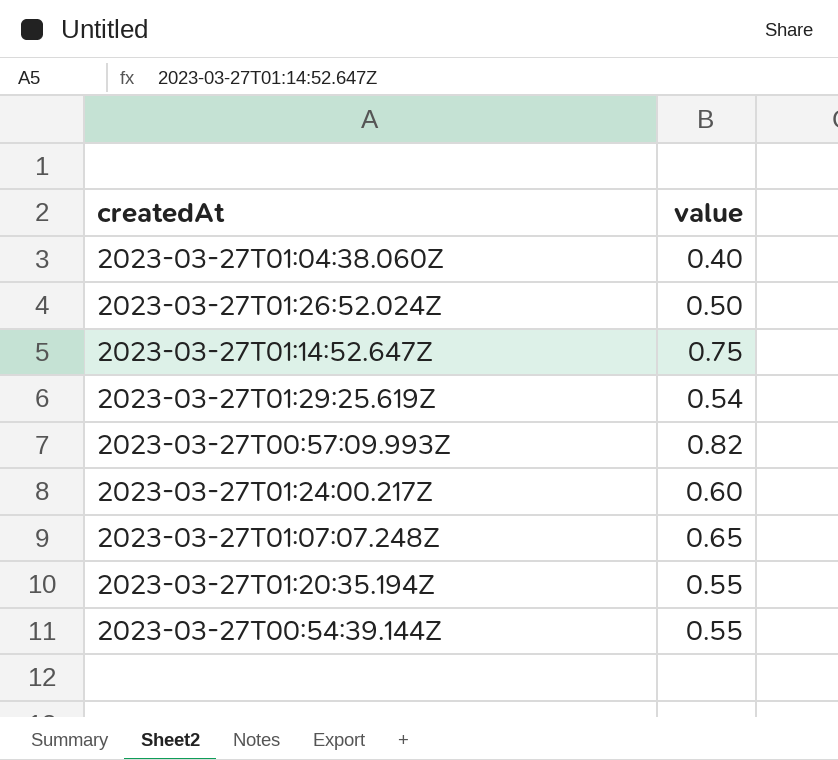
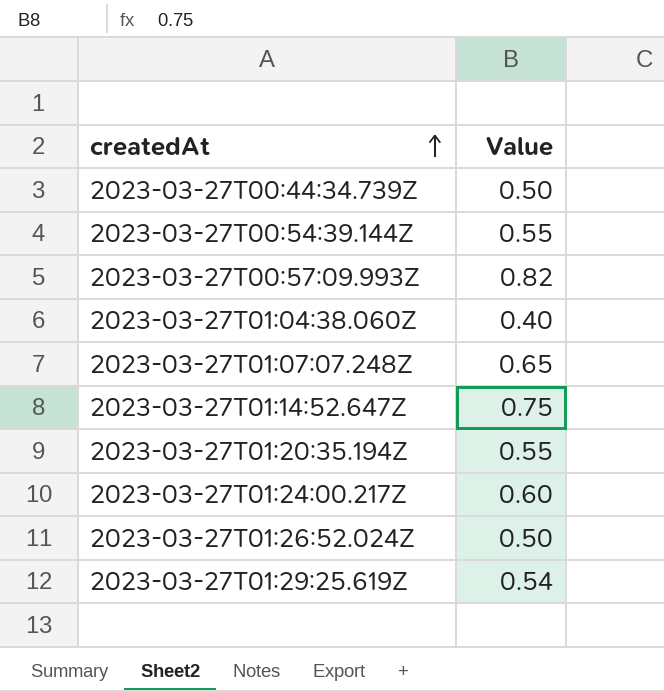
row order: none -> createdAt ascending
column name: value -> Value
row 2023-03-27T00:44:34.739Z: none -> 0.50

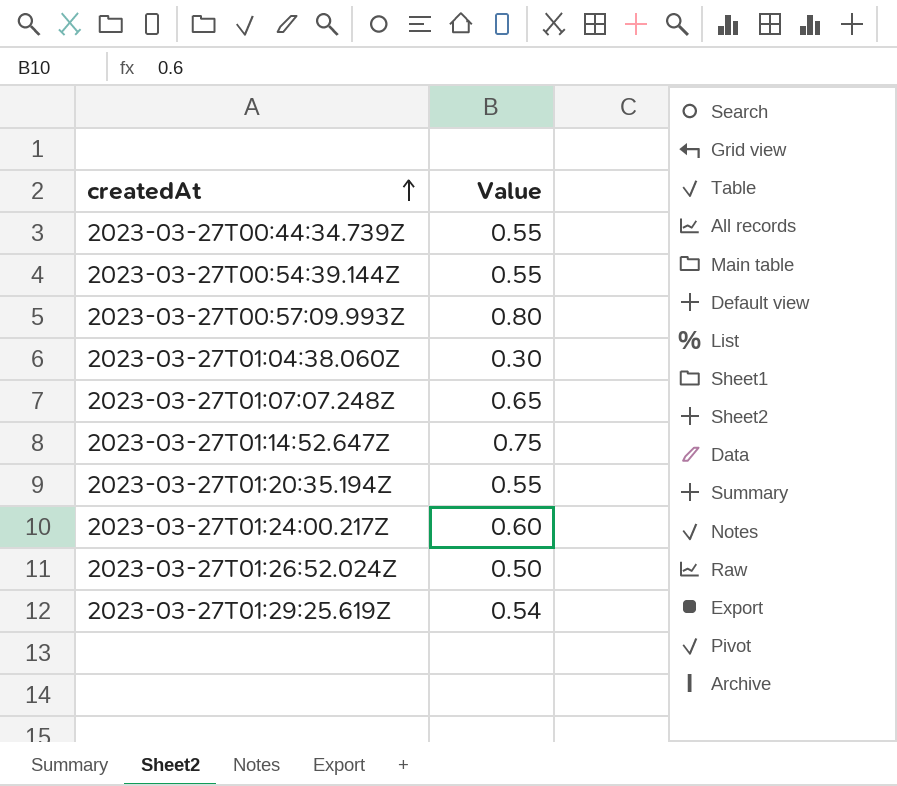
2023-03-27T00:44:34.739Z | Value: 0.50 -> 0.55
2023-03-27T00:57:09.993Z | Value: 0.82 -> 0.80
2023-03-27T01:04:38.060Z | Value: 0.40 -> 0.30

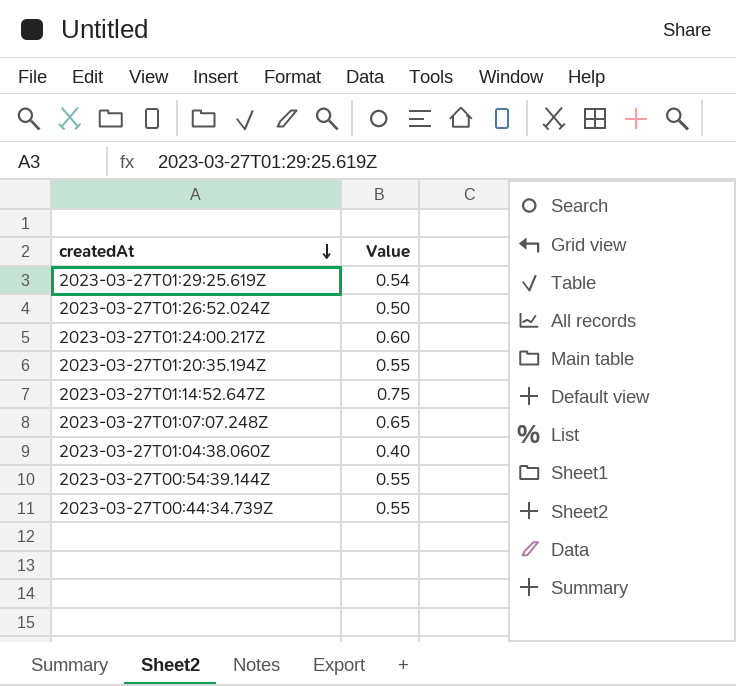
row order: createdAt ascending -> createdAt descending
row 2023-03-27T00:57:09.993Z: 0.80 -> none
2023-03-27T01:04:38.060Z | Value: 0.30 -> 0.40

